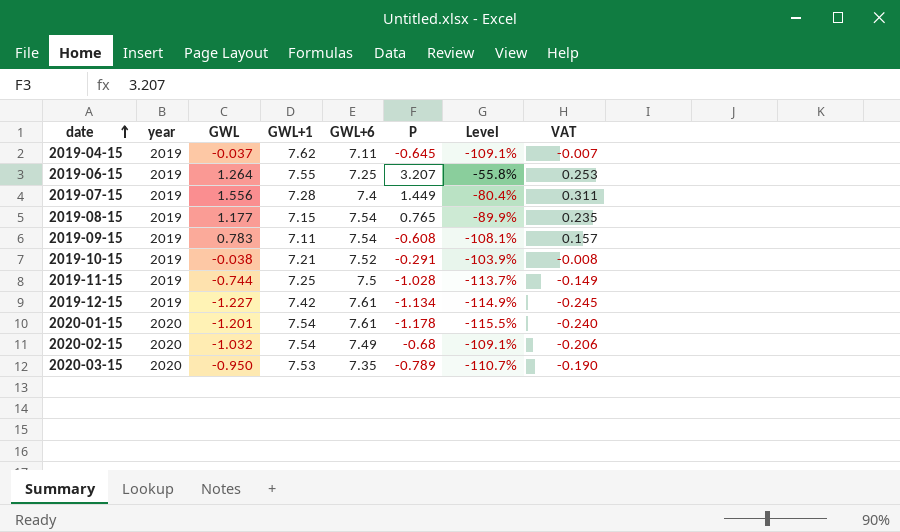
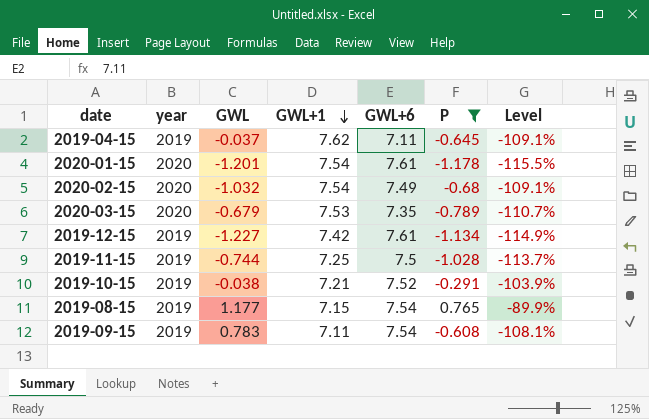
filter: none -> P <= 0.765
row order: date ascending -> GWL+1 descending
column VAT | formula: [GWL] * 0.2 -> none
2020-03-15 | GWL: -0.950 -> -0.679

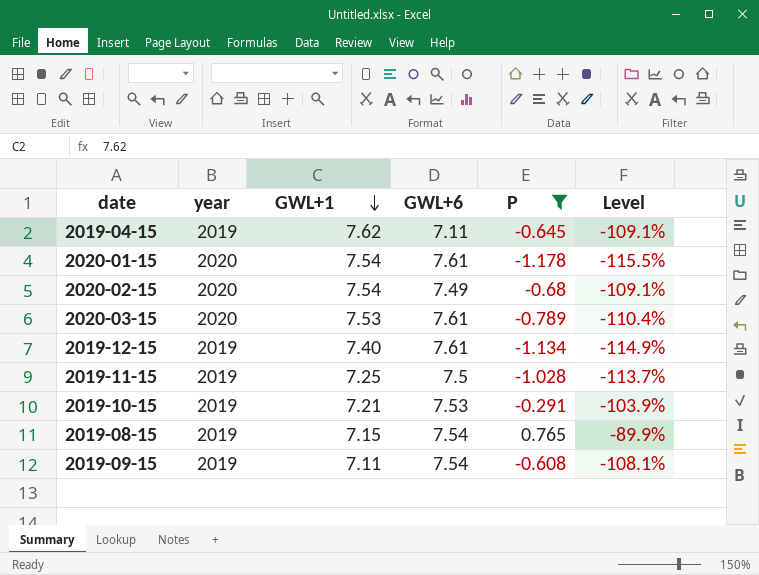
column GWL | position: 3 -> none
2020-03-15 | GWL+6: 7.35 -> 7.61
2020-03-15 | Level: -110.7% -> -110.4%
2019-12-15 | GWL+1: 7.42 -> 7.40
2019-10-15 | GWL+6: 7.52 -> 7.53

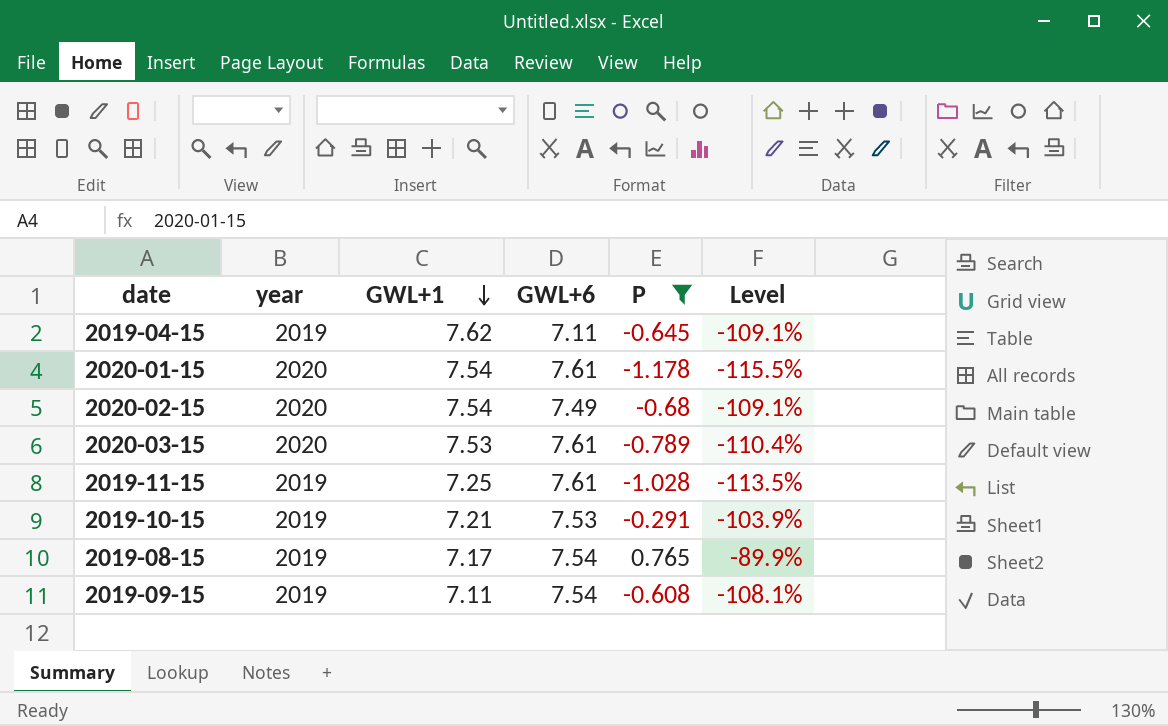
row 2019-12-15: 2019 | 7.40 | 7.61 | -1.134 | -114.9% -> none
2019-11-15 | GWL+6: 7.5 -> 7.61
2019-11-15 | Level: -113.7% -> -113.5%
2019-08-15 | GWL+1: 7.15 -> 7.17

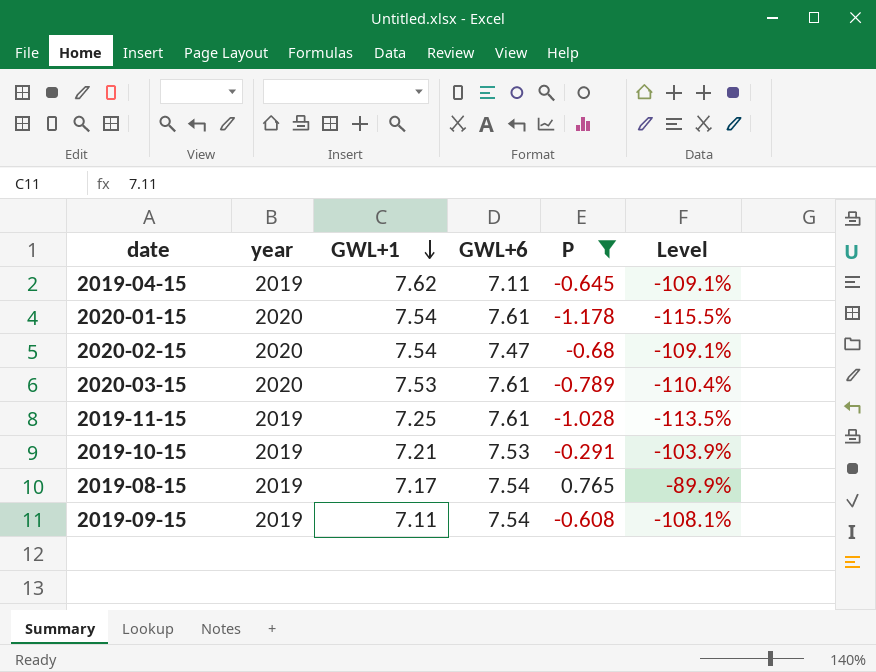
2020-02-15 | GWL+6: 7.49 -> 7.47

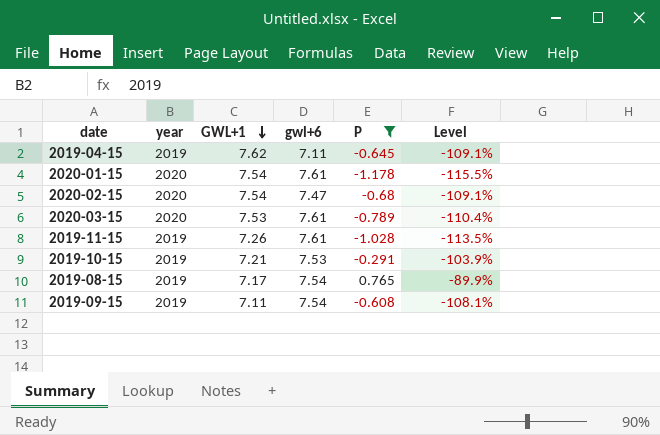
column name: GWL+6 -> gwl+6
2019-11-15 | GWL+1: 7.25 -> 7.26

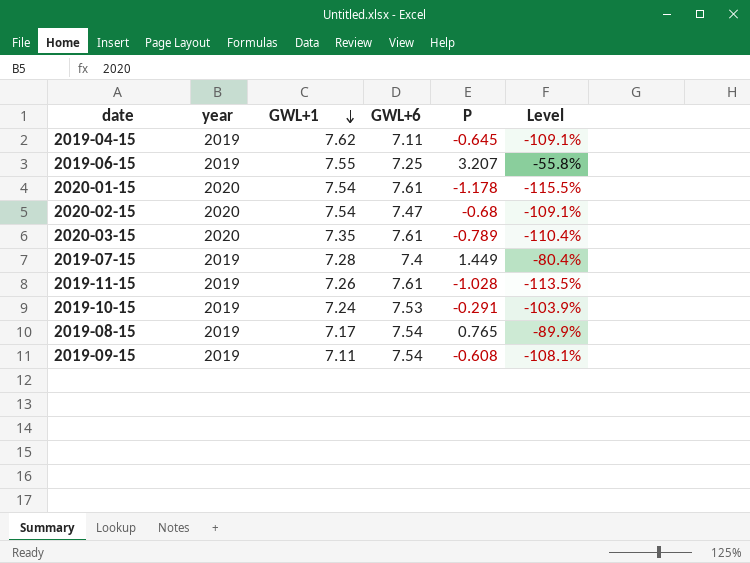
filter: P <= 0.765 -> none
column name: gwl+6 -> GWL+6
2020-03-15 | GWL+1: 7.53 -> 7.35
2019-10-15 | GWL+1: 7.21 -> 7.24

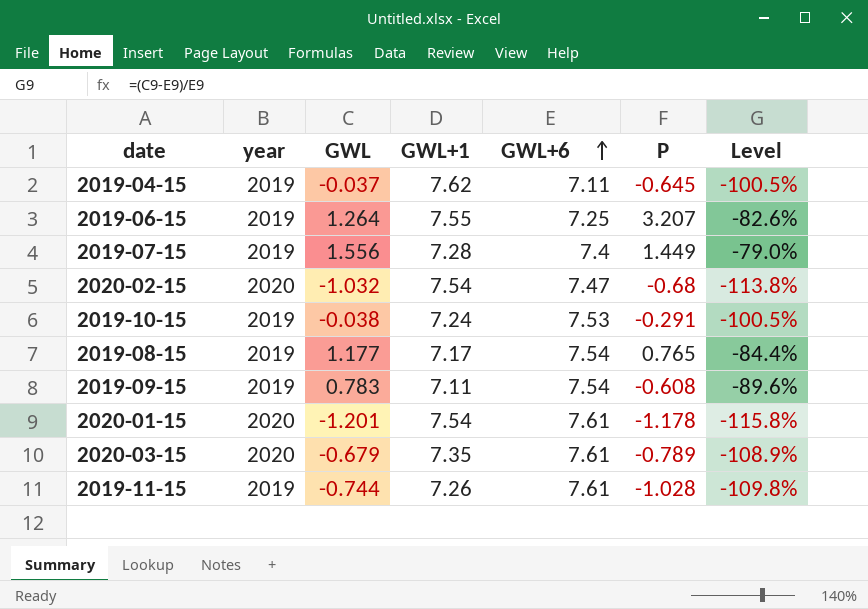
row order: GWL+1 descending -> GWL+6 ascending
column GWL | position: none -> 3
column Level | formula: ([P] - [GWL+6]) / [GWL+6] -> ([GWL] - [GWL+6]) / [GWL+6]

